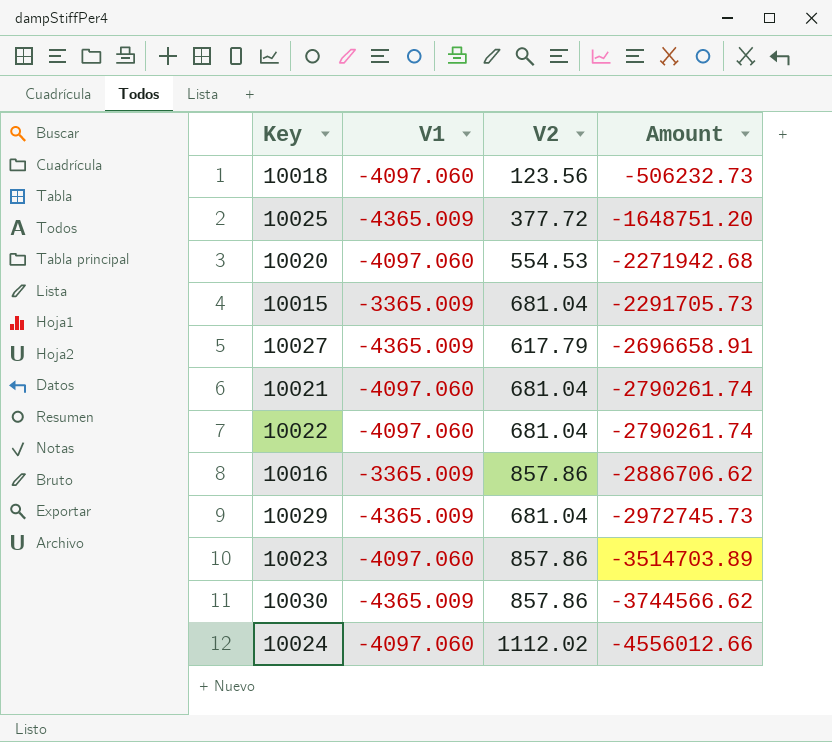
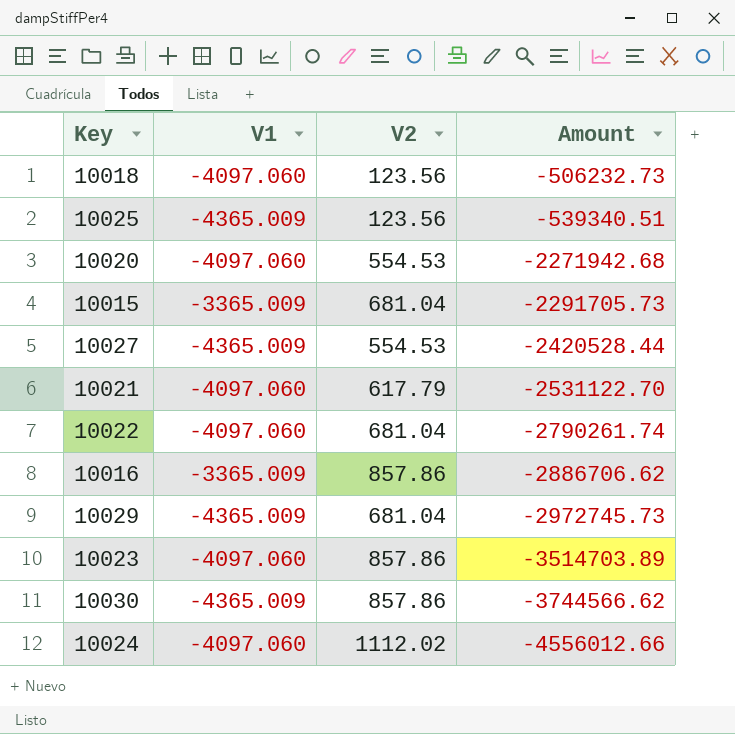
10025 | V2: 377.72 -> 123.56
10025 | Amount: -1648751.20 -> -539340.51
10027 | V2: 617.79 -> 554.53
10027 | Amount: -2696658.91 -> -2420528.44
10021 | V2: 681.04 -> 617.79
10021 | Amount: -2790261.74 -> -2531122.70

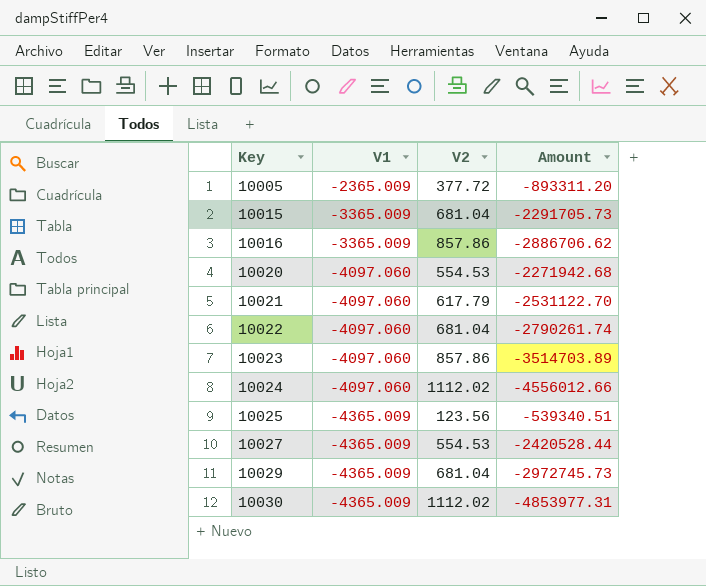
row order: Amount descending -> Key ascending
row 10018: -4097.060 | 123.56 | -506232.73 -> none
row 10005: none -> -2365.009 | 377.72 | -893311.20
10030 | V2: 857.86 -> 1112.02
10030 | Amount: -3744566.62 -> -4853977.31

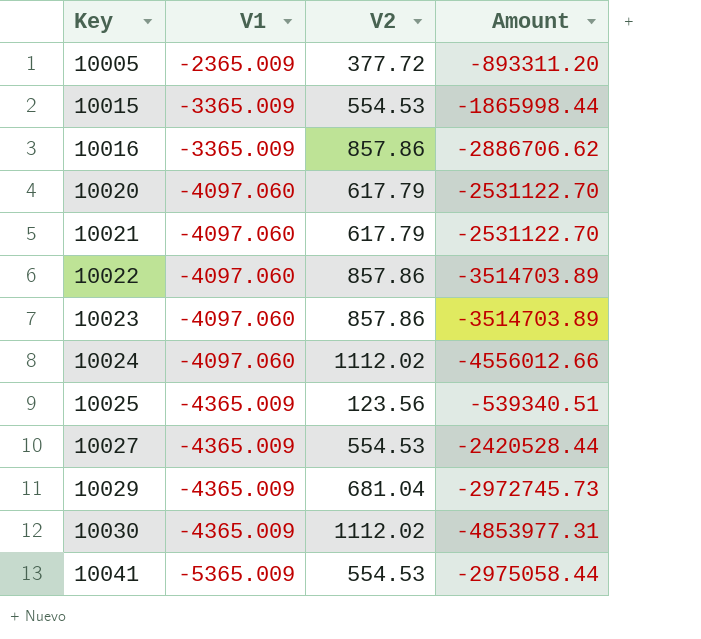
10015 | V2: 681.04 -> 554.53
10015 | Amount: -2291705.73 -> -1865998.44
10020 | V2: 554.53 -> 617.79
10020 | Amount: -2271942.68 -> -2531122.70
10022 | V2: 681.04 -> 857.86
10022 | Amount: -2790261.74 -> -3514703.89
row 10041: none -> -5365.009 | 554.53 | -2975058.44

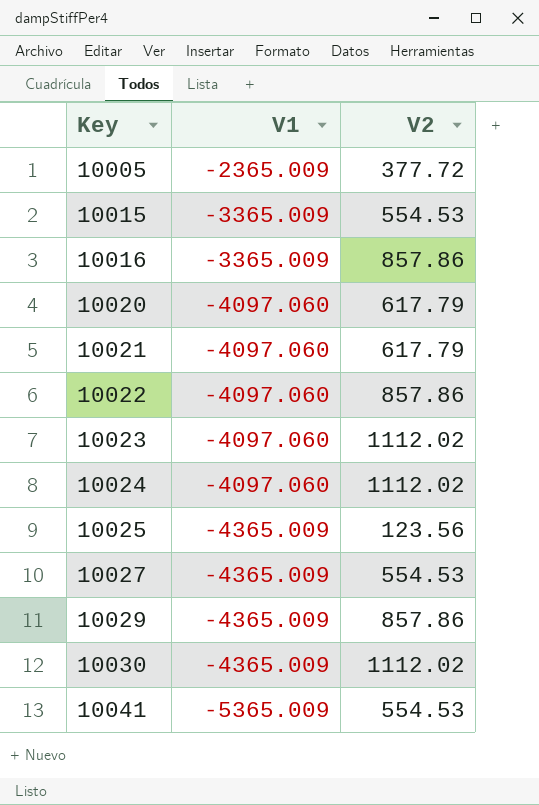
column Amount | formula: [V1] * [V2] -> none
10023 | V2: 857.86 -> 1112.02
10029 | V2: 681.04 -> 857.86

